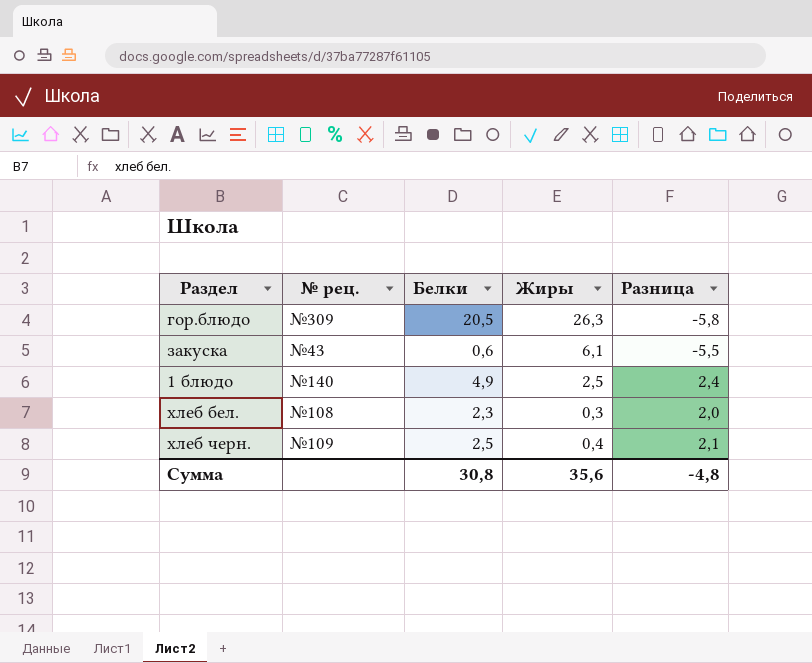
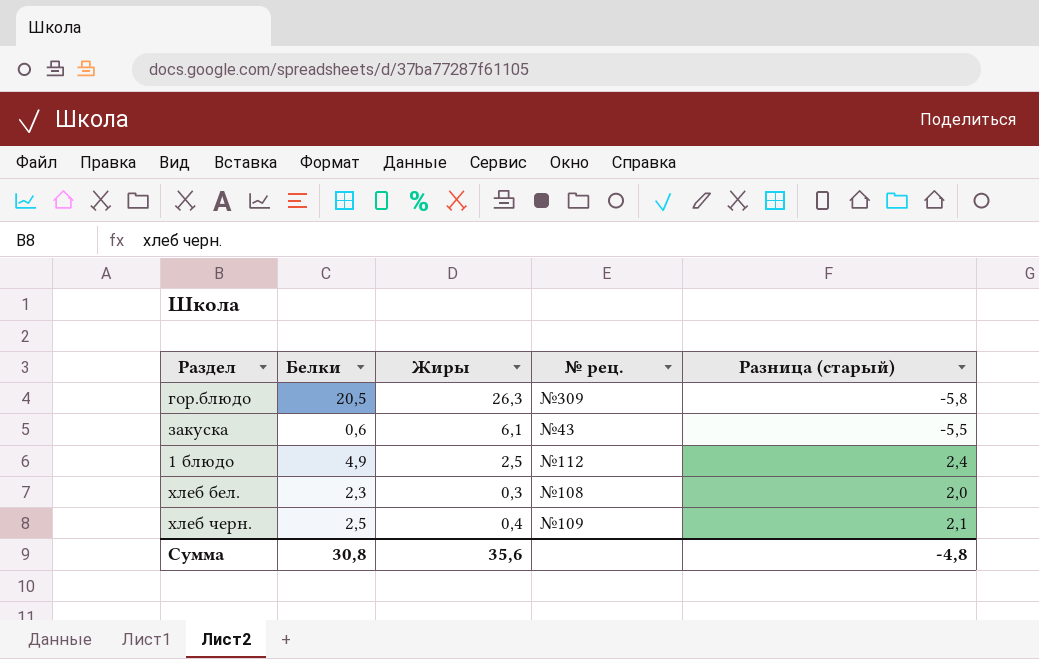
column № рец. | position: 2 -> 4
column name: Разница -> Разница (старый)
1 блюдо | № рец.: №140 -> №112

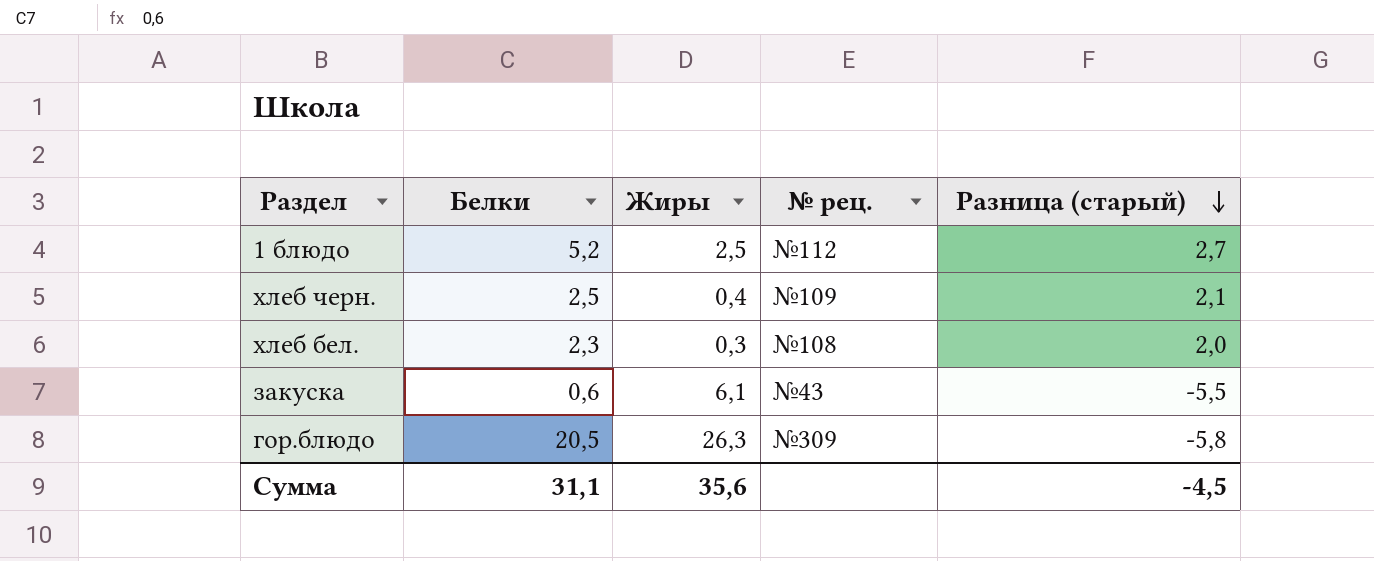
row order: none -> Разница (старый) descending
1 блюдо | Белки: 4,9 -> 5,2
1 блюдо | Разница (старый): 2,4 -> 2,7
Сумма | Белки: 30,8 -> 31,1
Сумма | Разница (старый): -4,8 -> -4,5

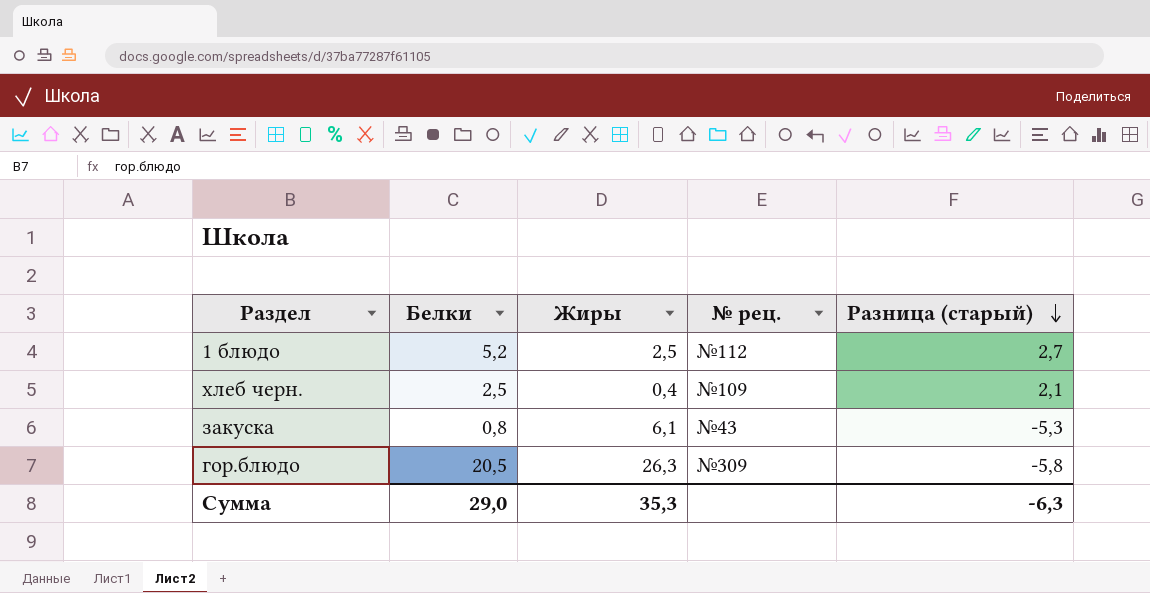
row хлеб бел.: 2,3 | 0,3 | №108 | 2,0 -> none
закуска | Белки: 0,6 -> 0,8
закуска | Разница (старый): -5,5 -> -5,3
Сумма | Белки: 31,1 -> 29,0
Сумма | Жиры: 35,6 -> 35,3
Сумма | Разница (старый): -4,5 -> -6,3

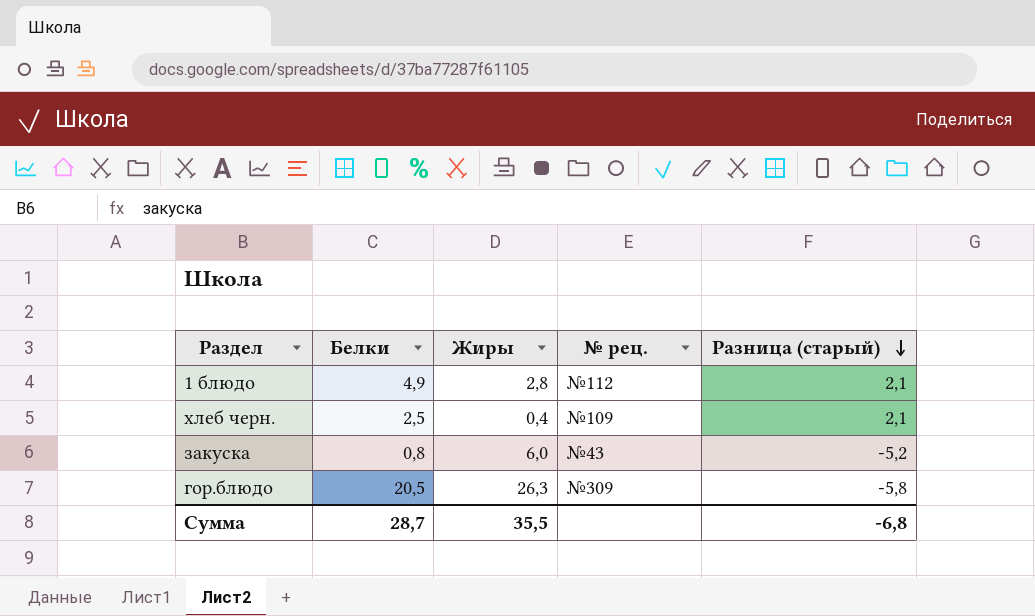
1 блюдо | Белки: 5,2 -> 4,9
1 блюдо | Жиры: 2,5 -> 2,8
1 блюдо | Разница (старый): 2,7 -> 2,1
закуска | Жиры: 6,1 -> 6,0
закуска | Разница (старый): -5,3 -> -5,2
Сумма | Белки: 29,0 -> 28,7
Сумма | Жиры: 35,3 -> 35,5
Сумма | Разница (старый): -6,3 -> -6,8

